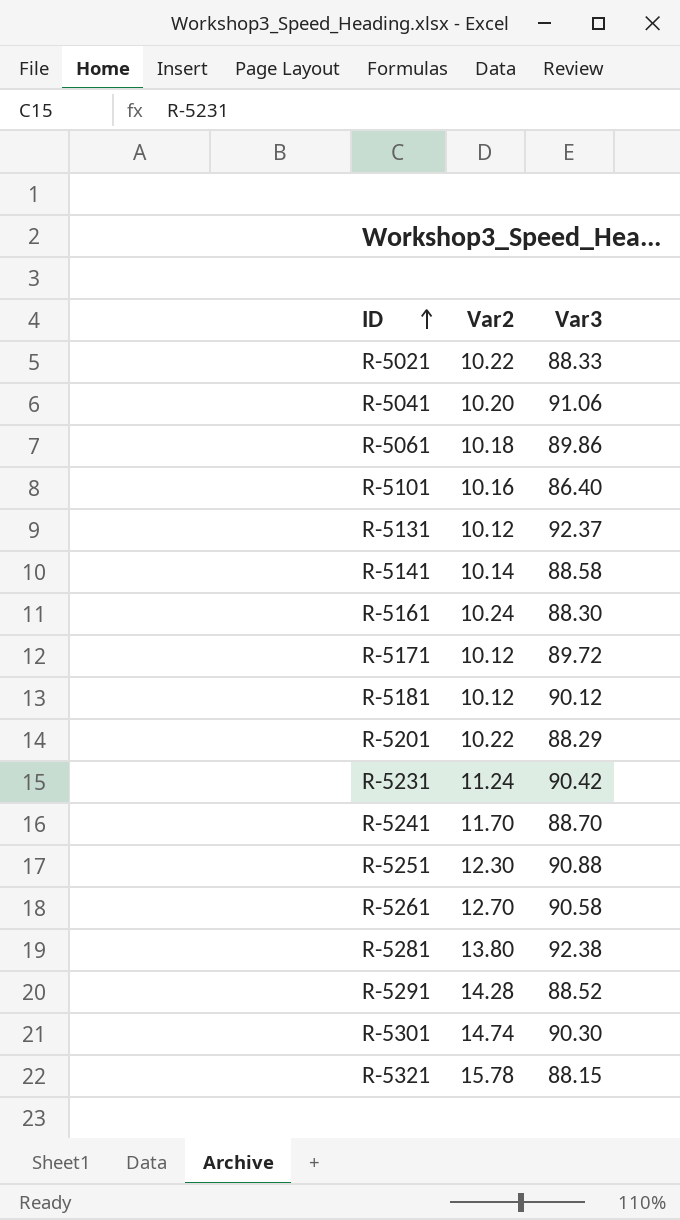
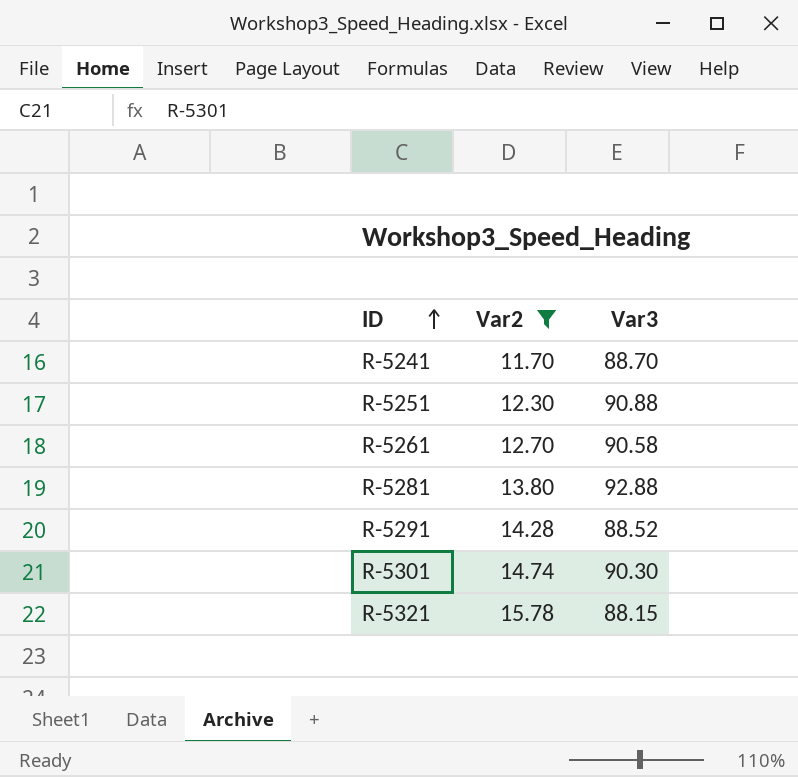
filter: none -> Var2 >= 11.70
R-5281 | Var3: 92.38 -> 92.88

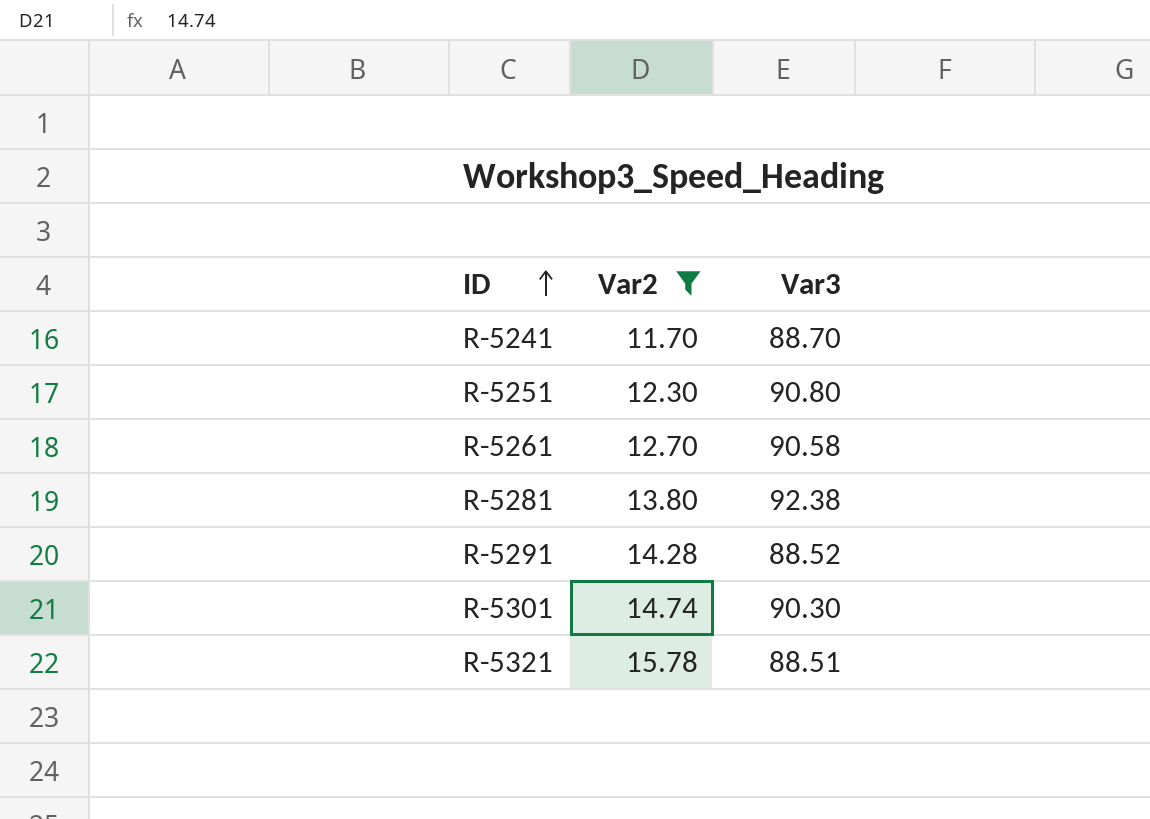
R-5251 | Var3: 90.88 -> 90.80
R-5281 | Var3: 92.88 -> 92.38
R-5321 | Var3: 88.15 -> 88.51

